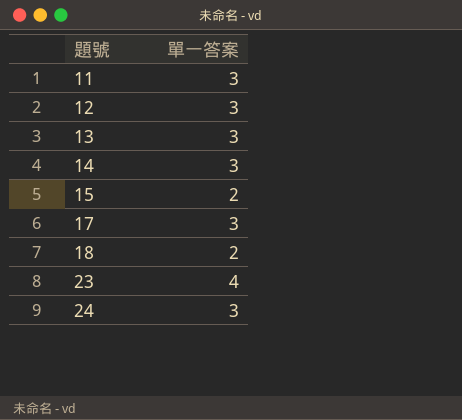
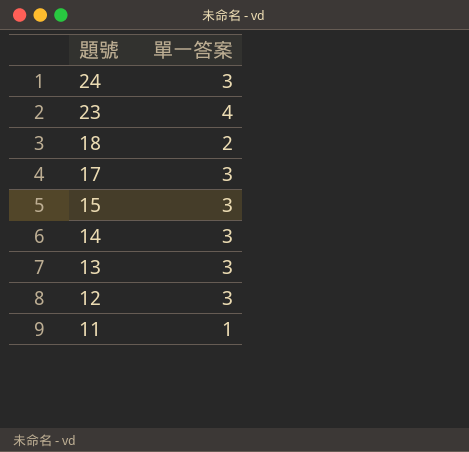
row order: 題號 ascending -> 題號 descending
15 | 單一答案: 2 -> 3
11 | 單一答案: 3 -> 1

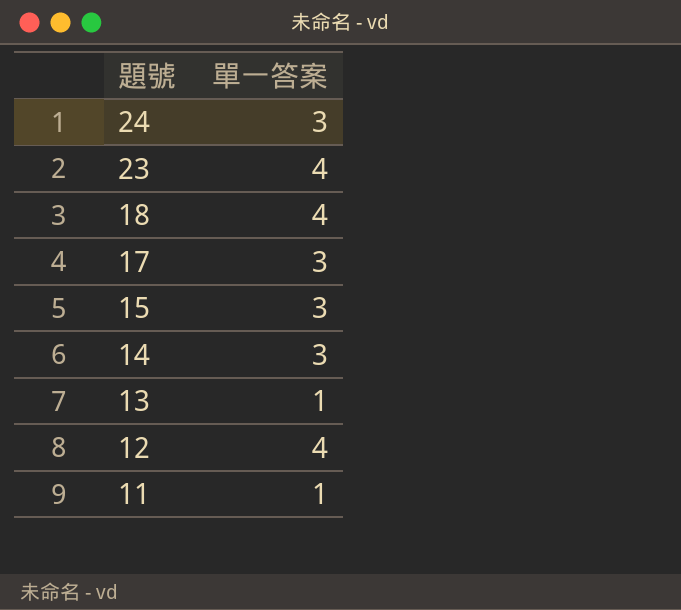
18 | 單一答案: 2 -> 4
13 | 單一答案: 3 -> 1
12 | 單一答案: 3 -> 4

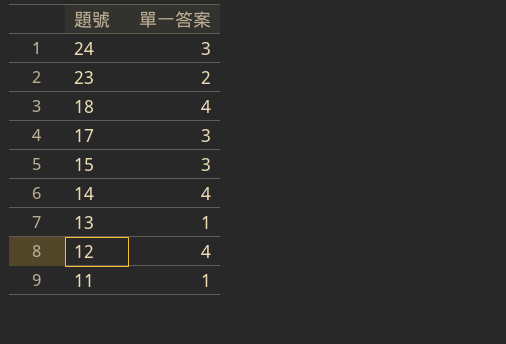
23 | 單一答案: 4 -> 2
14 | 單一答案: 3 -> 4

